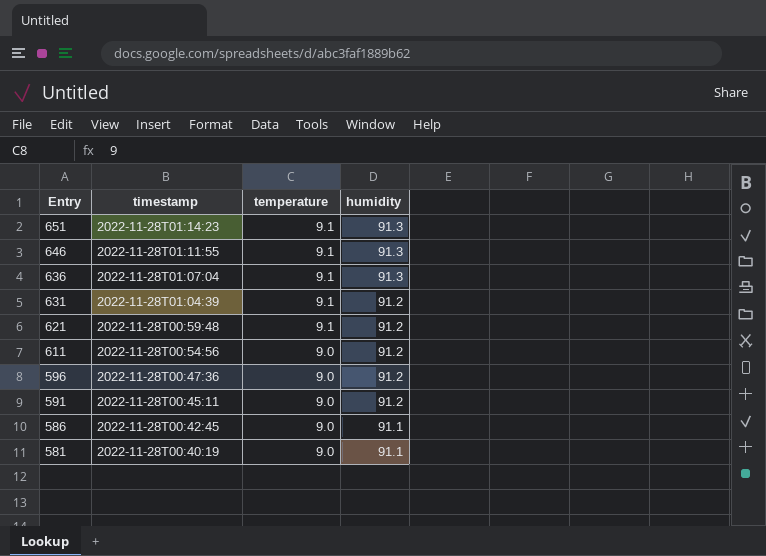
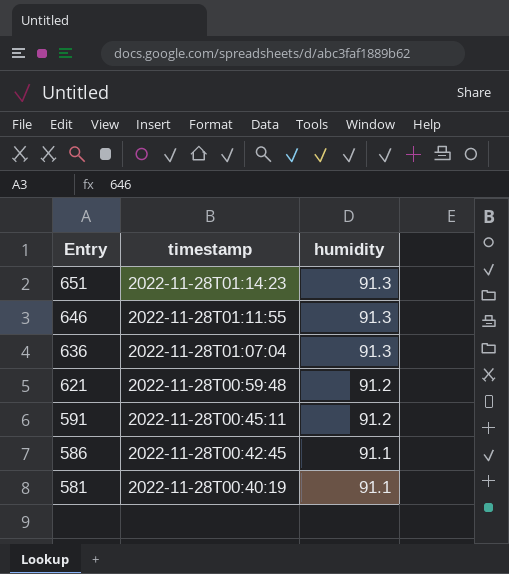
column temperature | position: 3 -> none
row 631: 2022-11-28T01:04:39 | 9.1 | 91.2 -> none
row 611: 2022-11-28T00:54:56 | 9.0 | 91.2 -> none
row 596: 2022-11-28T00:47:36 | 9.0 | 91.2 -> none

